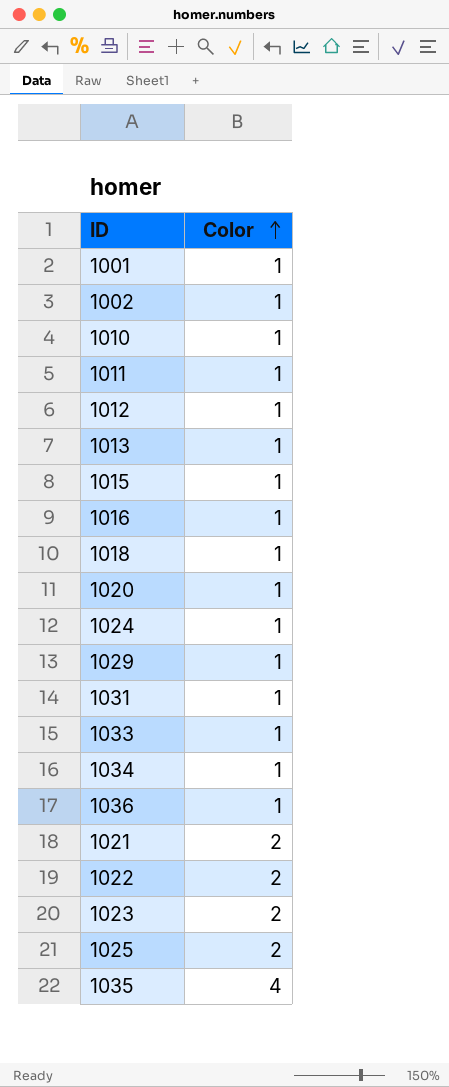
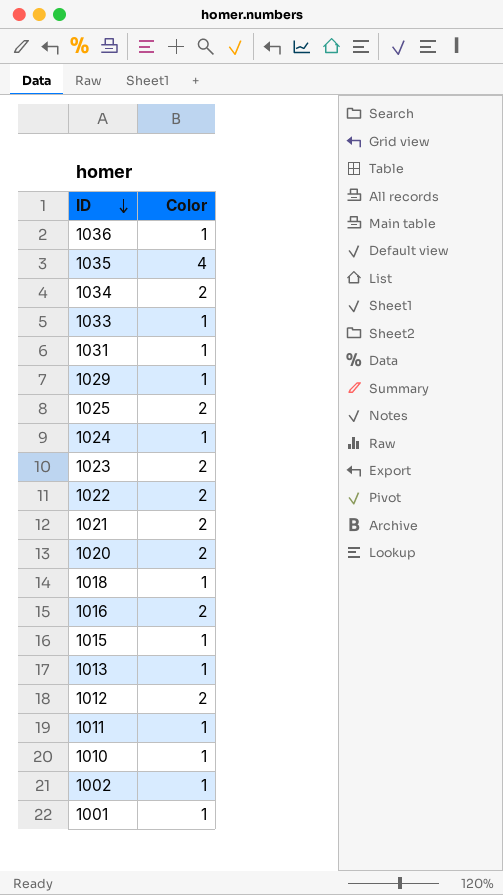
row order: Color ascending -> ID descending
1034 | Color: 1 -> 2
1020 | Color: 1 -> 2
1016 | Color: 1 -> 2
1012 | Color: 1 -> 2

